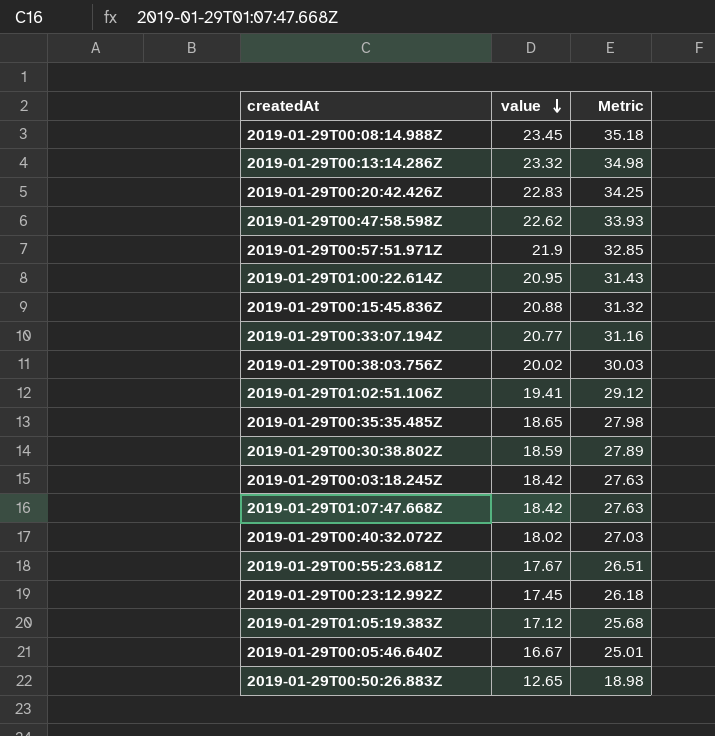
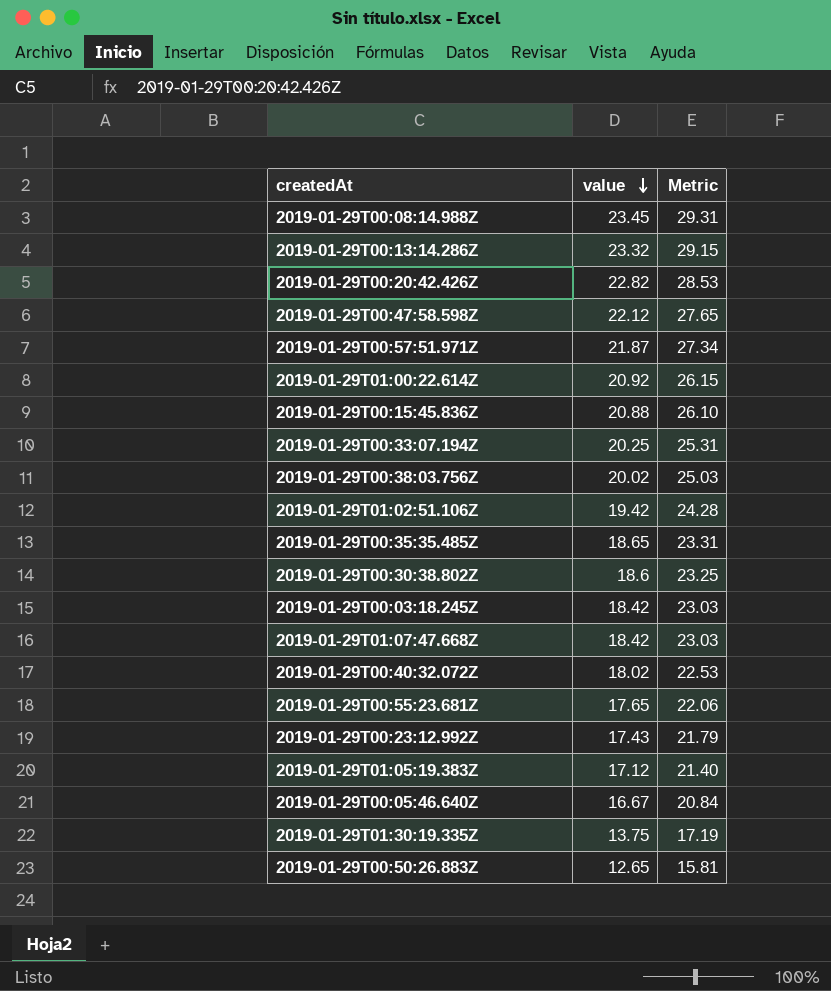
column Metric | formula: [value] * 1.5 -> [value] * 1.25
2019-01-29T00:20:42.426Z | value: 22.83 -> 22.82
2019-01-29T00:47:58.598Z | value: 22.62 -> 22.12
2019-01-29T00:57:51.971Z | value: 21.9 -> 21.87
2019-01-29T01:00:22.614Z | value: 20.95 -> 20.92
2019-01-29T00:33:07.194Z | value: 20.77 -> 20.25
2019-01-29T01:02:51.106Z | value: 19.41 -> 19.42
2019-01-29T00:30:38.802Z | value: 18.59 -> 18.6
2019-01-29T00:55:23.681Z | value: 17.67 -> 17.65
2019-01-29T00:23:12.992Z | value: 17.45 -> 17.43
row 2019-01-29T01:30:19.335Z: none -> 13.75 | 17.19

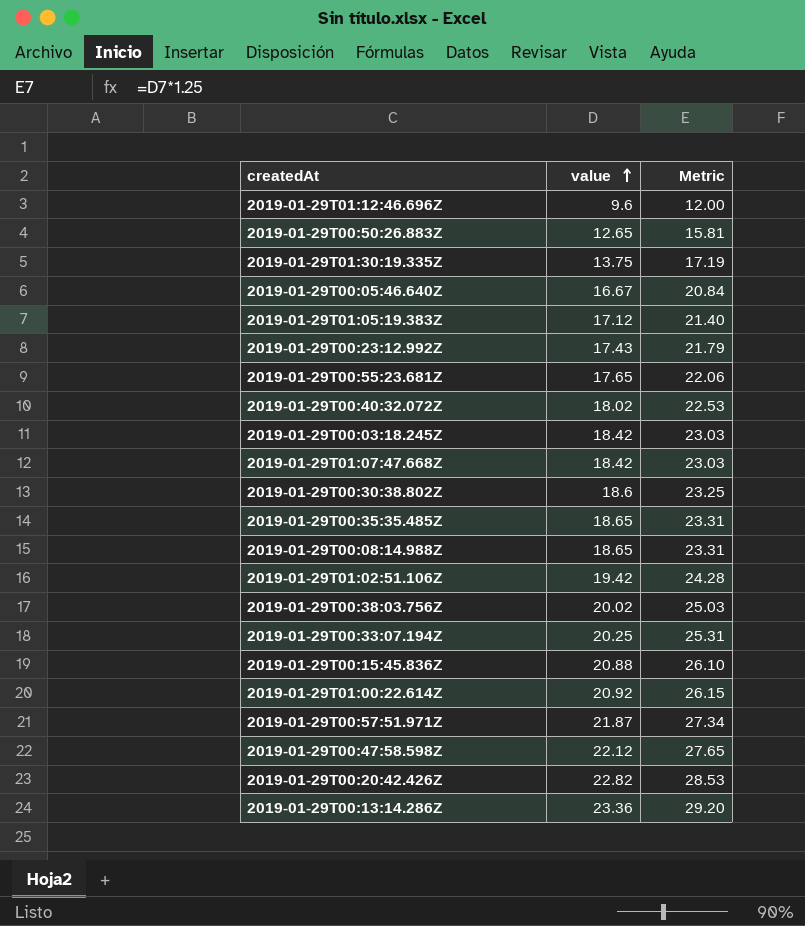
row order: value descending -> value ascending
row 2019-01-29T01:12:46.696Z: none -> 9.6 | 12.00
2019-01-29T00:08:14.988Z | value: 23.45 -> 18.65
2019-01-29T00:08:14.988Z | Metric: 29.31 -> 23.31
2019-01-29T00:13:14.286Z | value: 23.32 -> 23.36
2019-01-29T00:13:14.286Z | Metric: 29.15 -> 29.20

